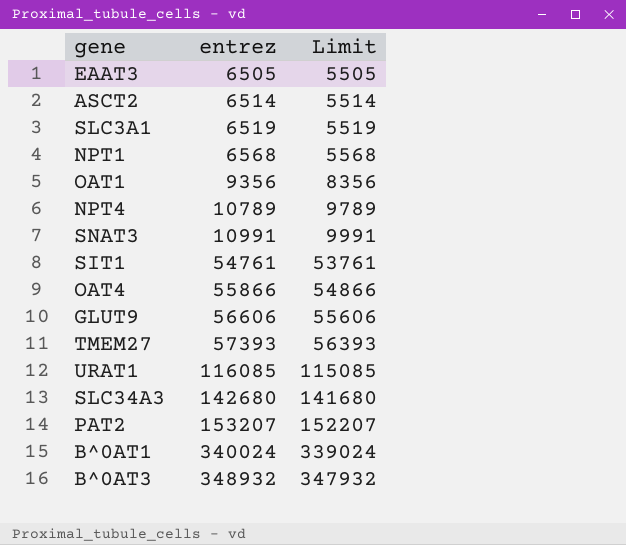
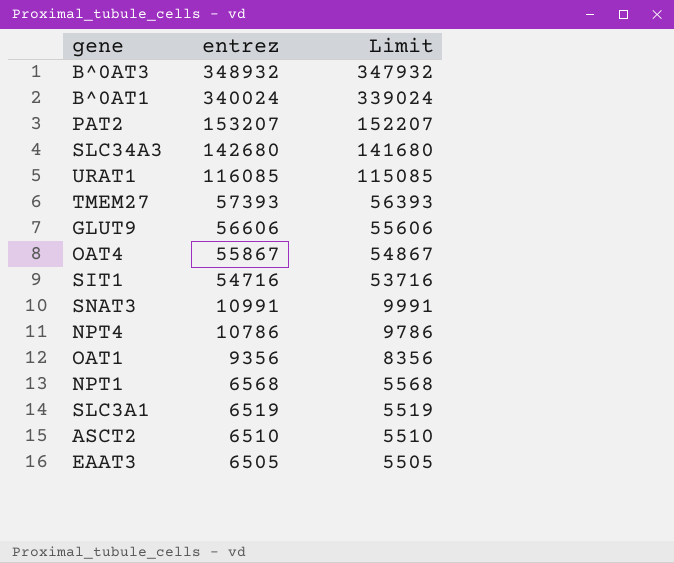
row order: entrez ascending -> entrez descending
OAT4 | entrez: 55866 -> 55867
OAT4 | Limit: 54866 -> 54867
SIT1 | entrez: 54761 -> 54716
SIT1 | Limit: 53761 -> 53716
NPT4 | entrez: 10789 -> 10786
NPT4 | Limit: 9789 -> 9786
ASCT2 | entrez: 6514 -> 6510
ASCT2 | Limit: 5514 -> 5510

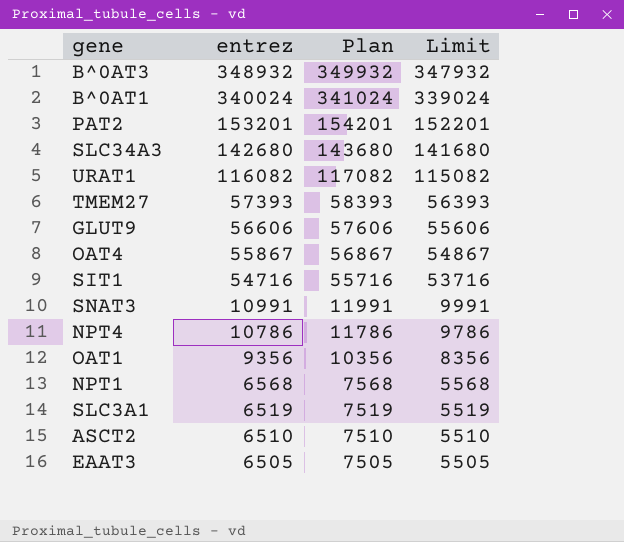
column Plan | formula: none -> [entrez] + 1000
PAT2 | entrez: 153207 -> 153201
PAT2 | Limit: 152207 -> 152201
URAT1 | entrez: 116085 -> 116082
URAT1 | Limit: 115085 -> 115082

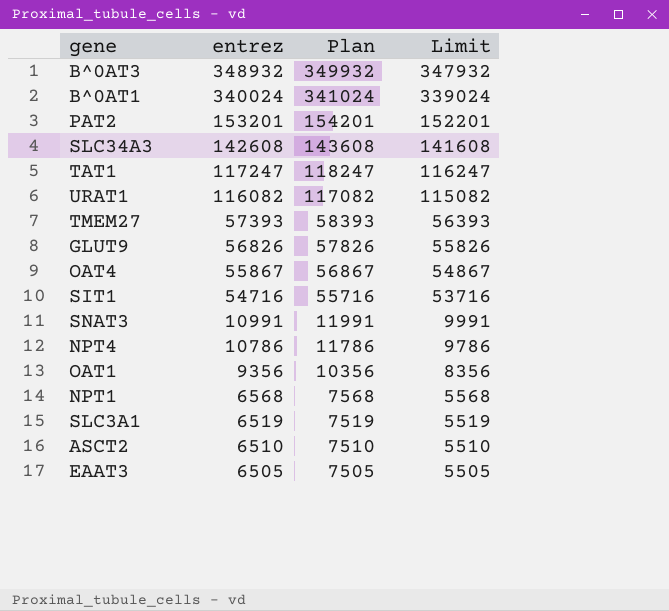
SLC34A3 | entrez: 142680 -> 142608
SLC34A3 | Plan: 143680 -> 143608
SLC34A3 | Limit: 141680 -> 141608
row TAT1: none -> 117247 | 118247 | 116247
GLUT9 | entrez: 56606 -> 56826
GLUT9 | Plan: 57606 -> 57826
GLUT9 | Limit: 55606 -> 55826

